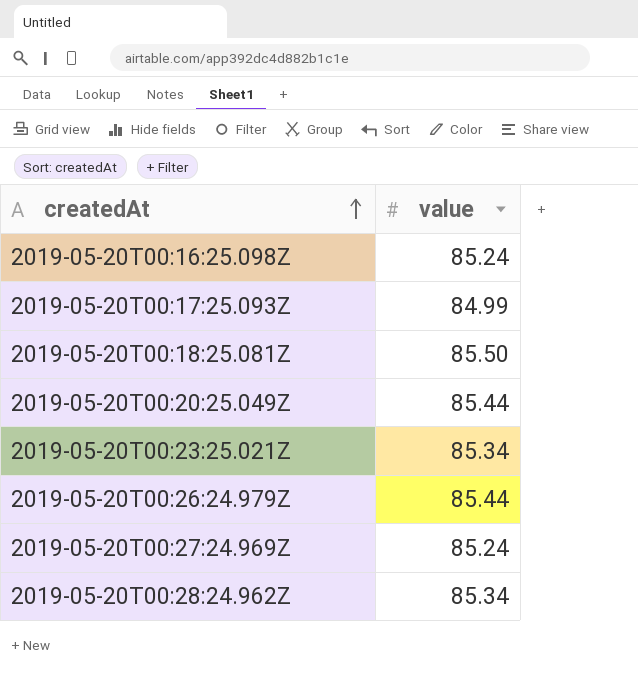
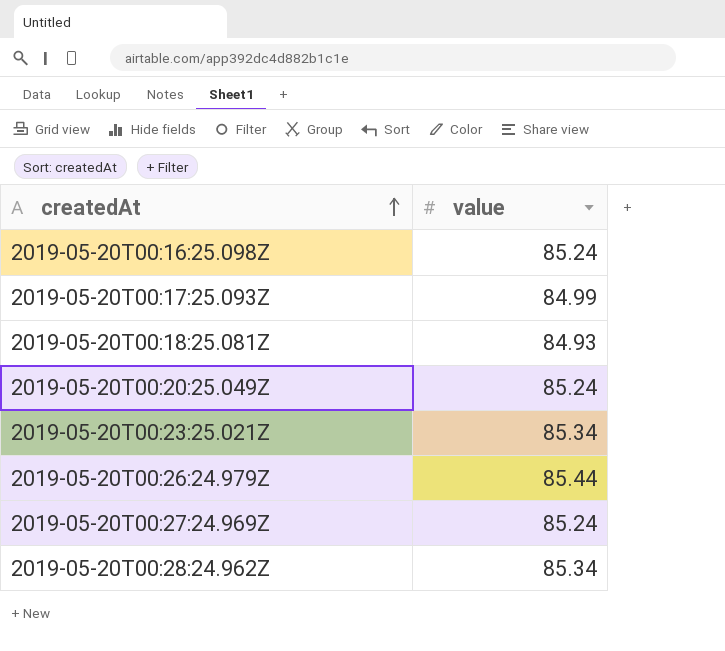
2019-05-20T00:18:25.081Z | value: 85.50 -> 84.93
2019-05-20T00:20:25.049Z | value: 85.44 -> 85.24

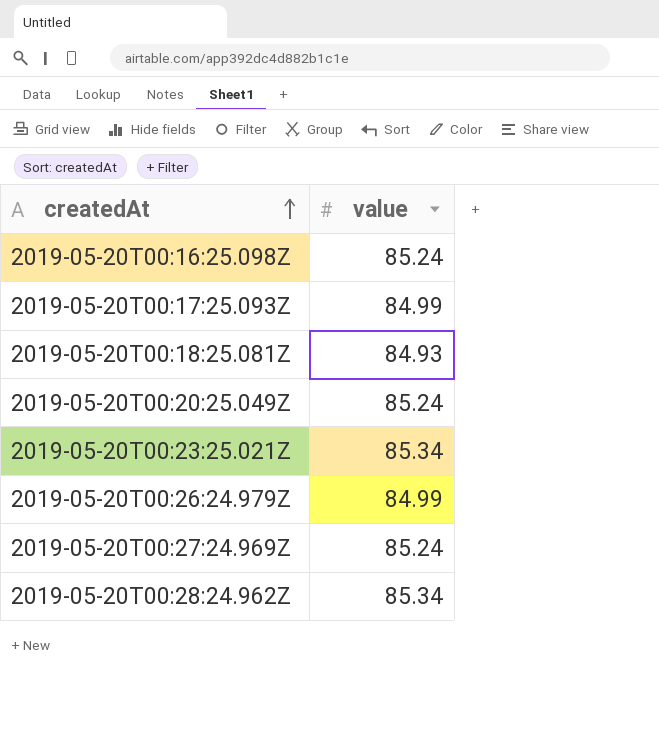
2019-05-20T00:26:24.979Z | value: 85.44 -> 84.99

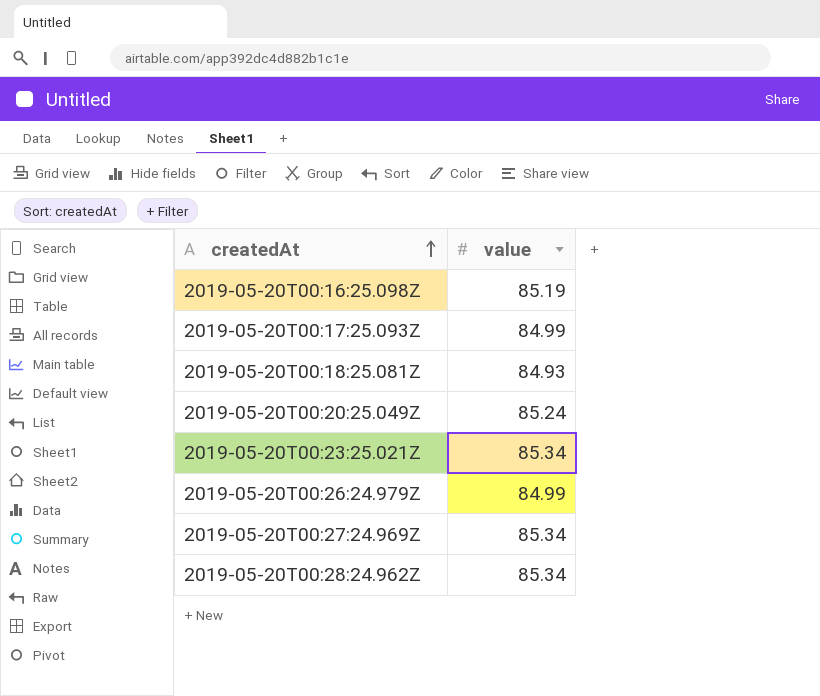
2019-05-20T00:16:25.098Z | value: 85.24 -> 85.19
2019-05-20T00:27:24.969Z | value: 85.24 -> 85.34

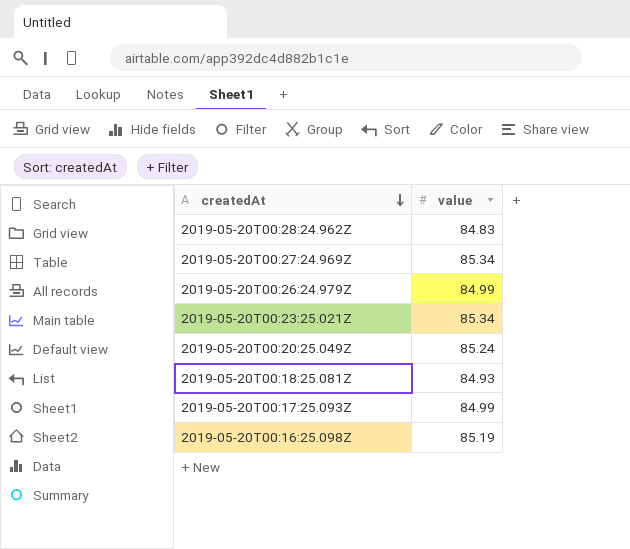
row order: createdAt ascending -> createdAt descending
2019-05-20T00:28:24.962Z | value: 85.34 -> 84.83

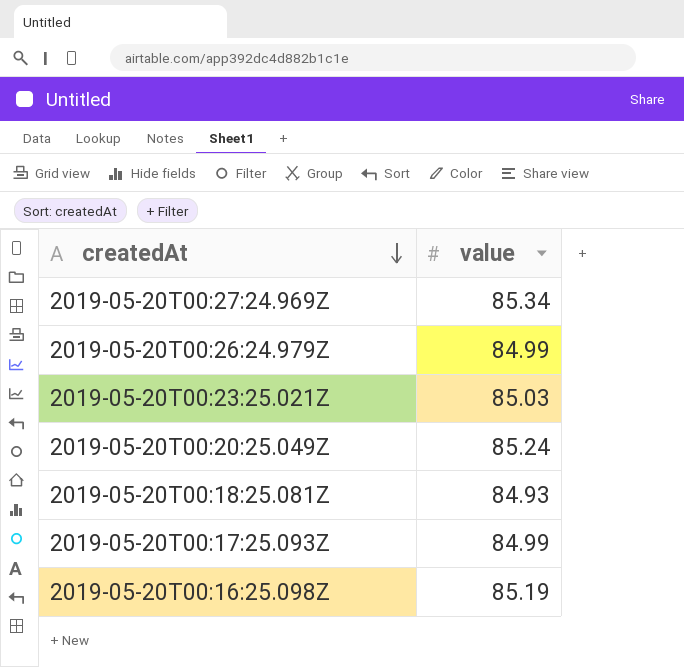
row 2019-05-20T00:28:24.962Z: 84.83 -> none
2019-05-20T00:23:25.021Z | value: 85.34 -> 85.03

